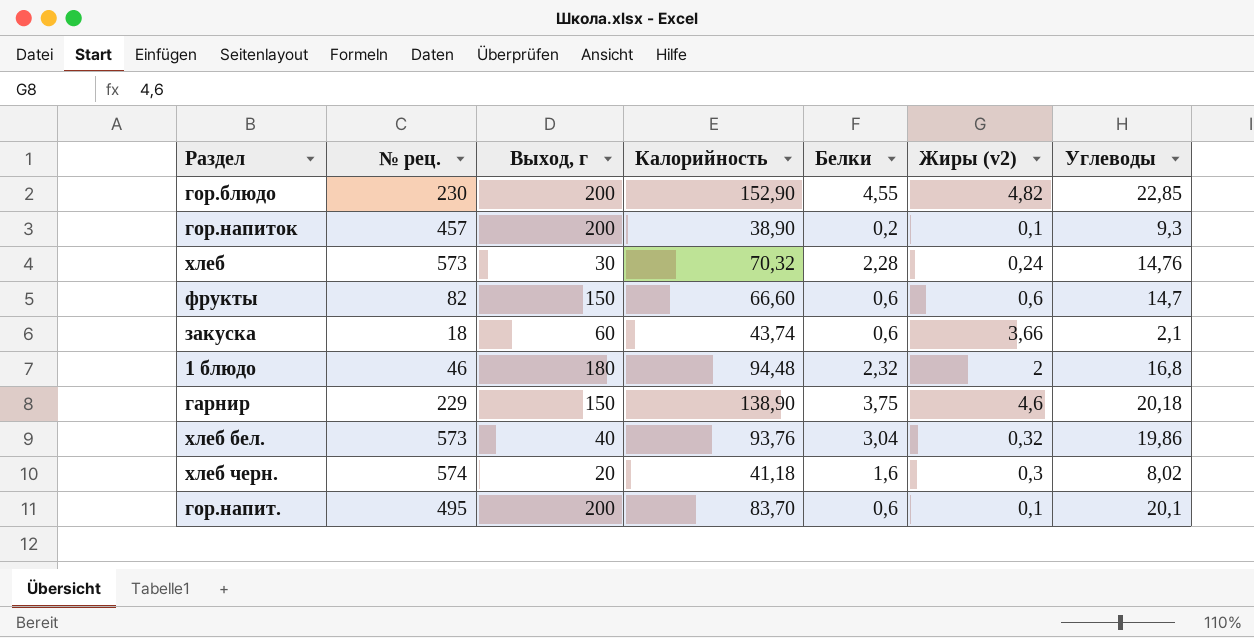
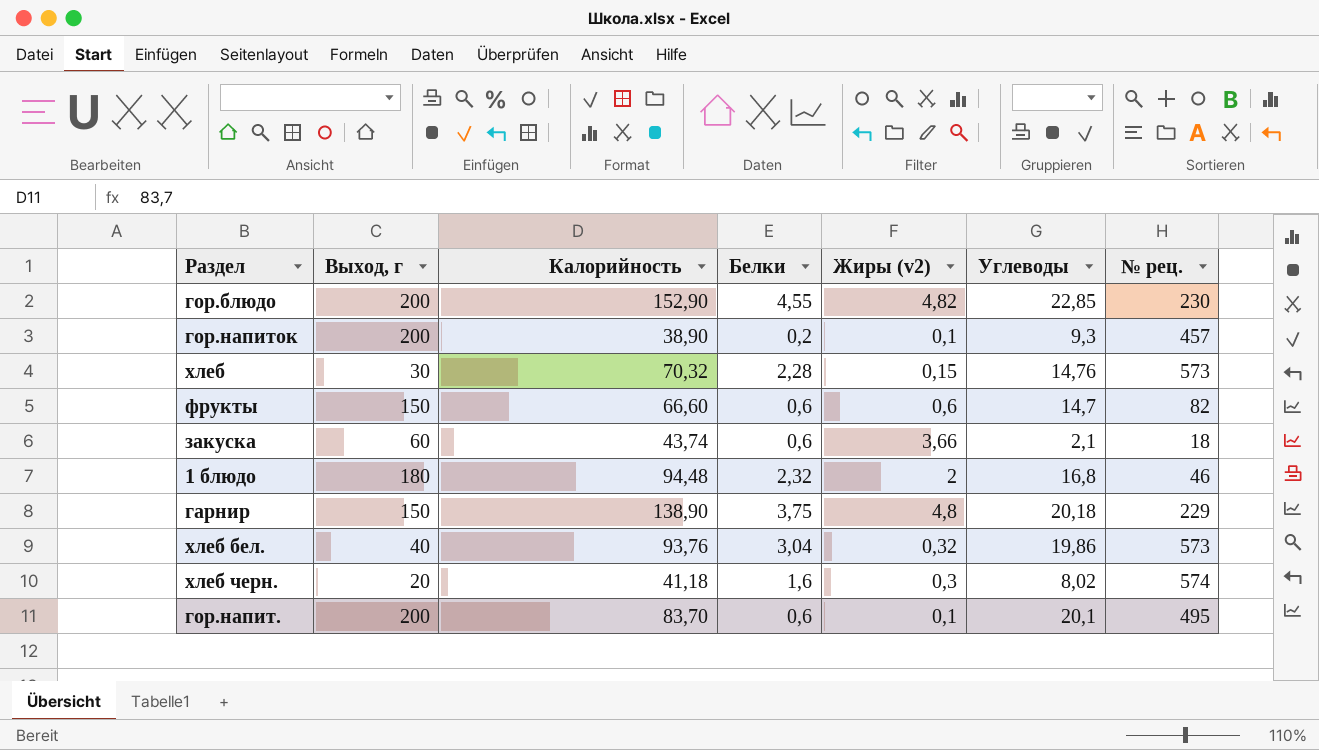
column № рец. | position: 2 -> 7
хлеб | Жиры (v2): 0,24 -> 0,15
гарнир | Жиры (v2): 4,6 -> 4,8

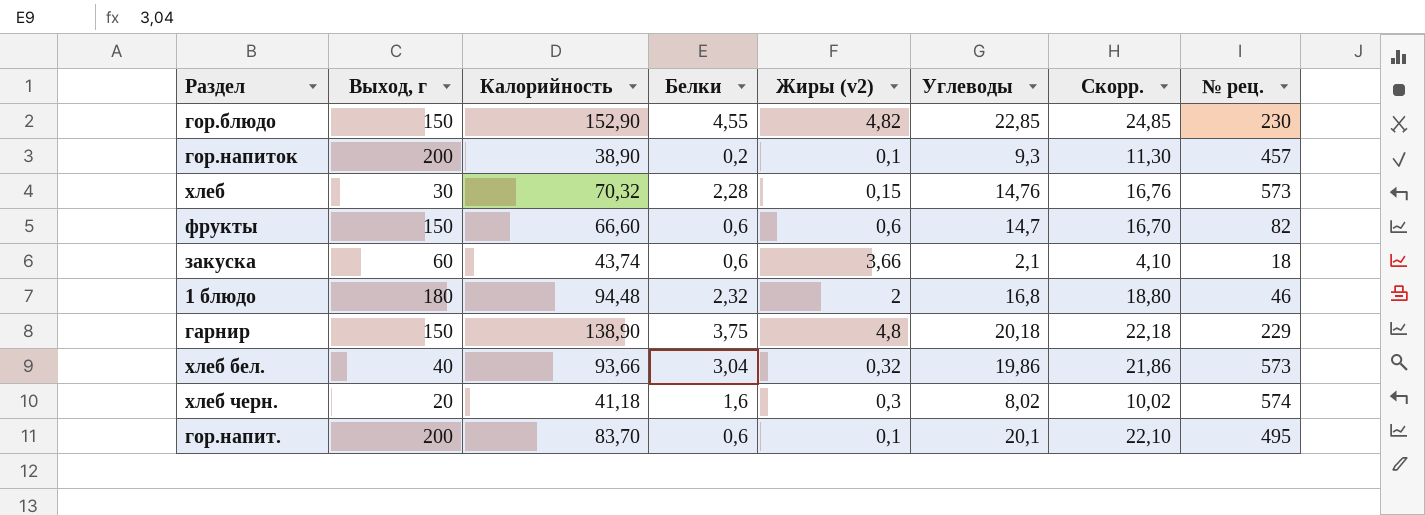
column Скорр. | formula: none -> [Углеводы] + 2
гор.блюдо | Выход, г: 200 -> 150
хлеб бел. | Калорийность: 93,76 -> 93,66

